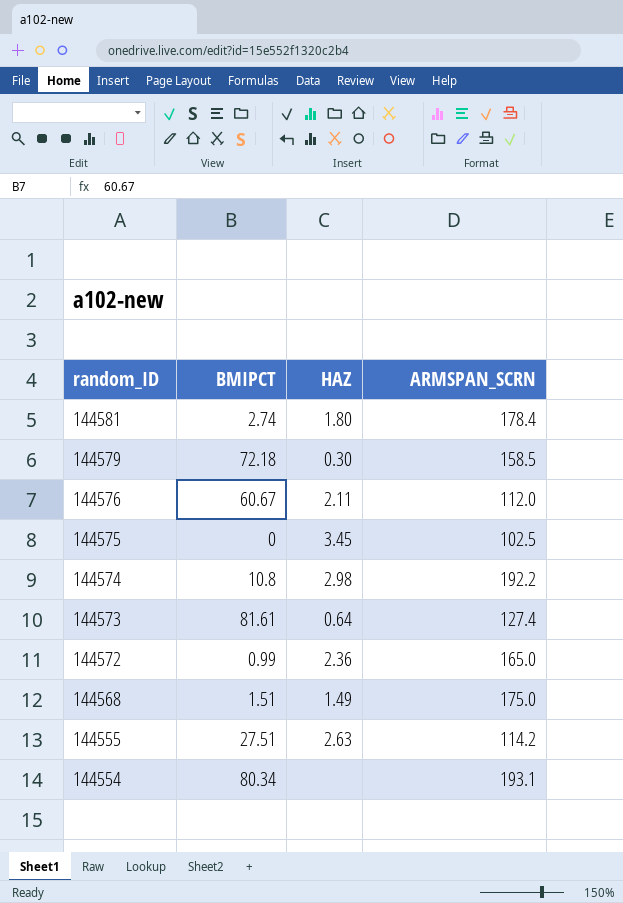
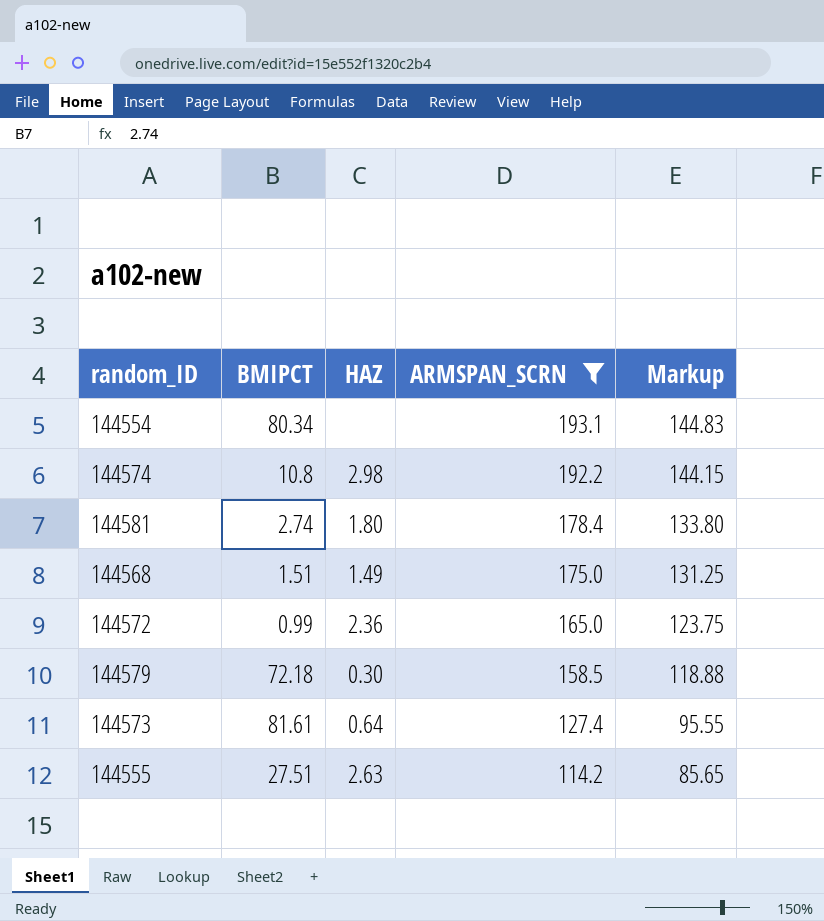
filter: none -> ARMSPAN_SCRN >= 114.2
row order: random_ID descending -> ARMSPAN_SCRN descending
column Markup | formula: none -> [ARMSPAN_SCRN] * 0.75

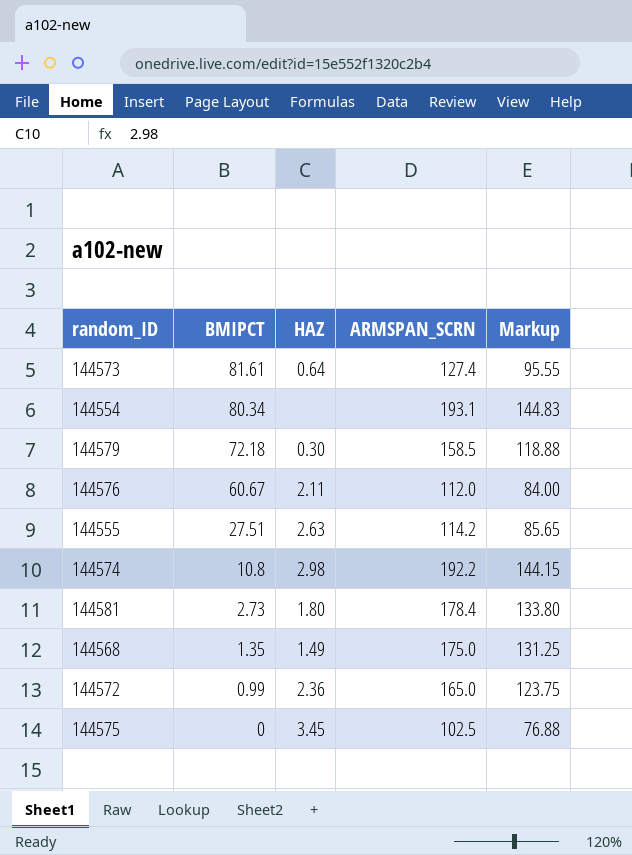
filter: ARMSPAN_SCRN >= 114.2 -> none
row order: ARMSPAN_SCRN descending -> BMIPCT descending
144581 | BMIPCT: 2.74 -> 2.73
144568 | BMIPCT: 1.51 -> 1.35

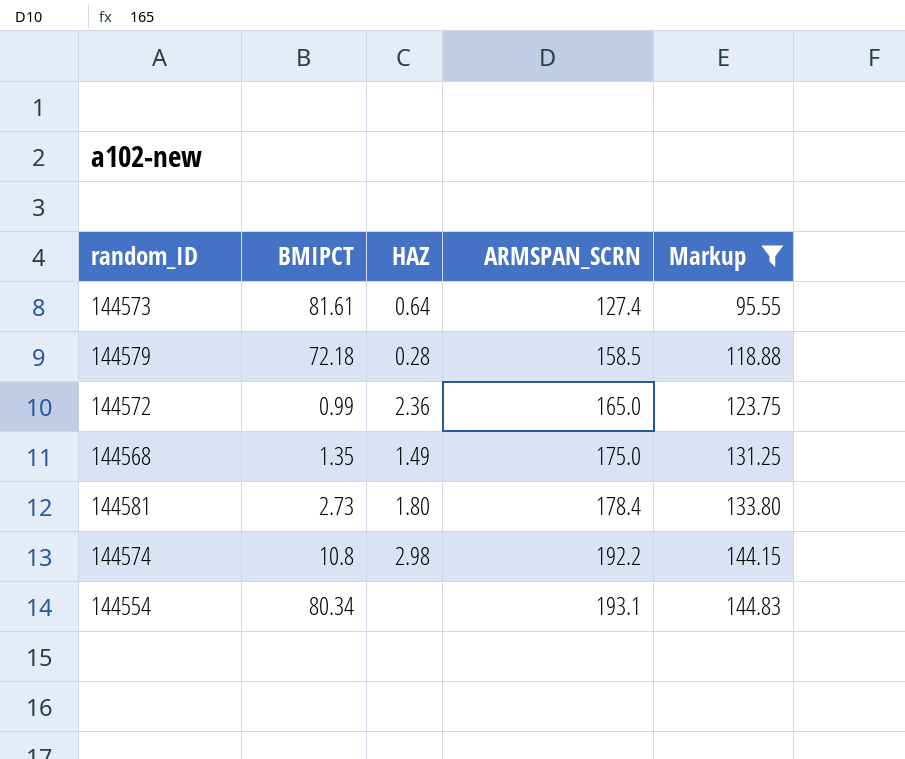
filter: none -> Markup >= 95.55
row order: BMIPCT descending -> ARMSPAN_SCRN ascending
144579 | HAZ: 0.30 -> 0.28

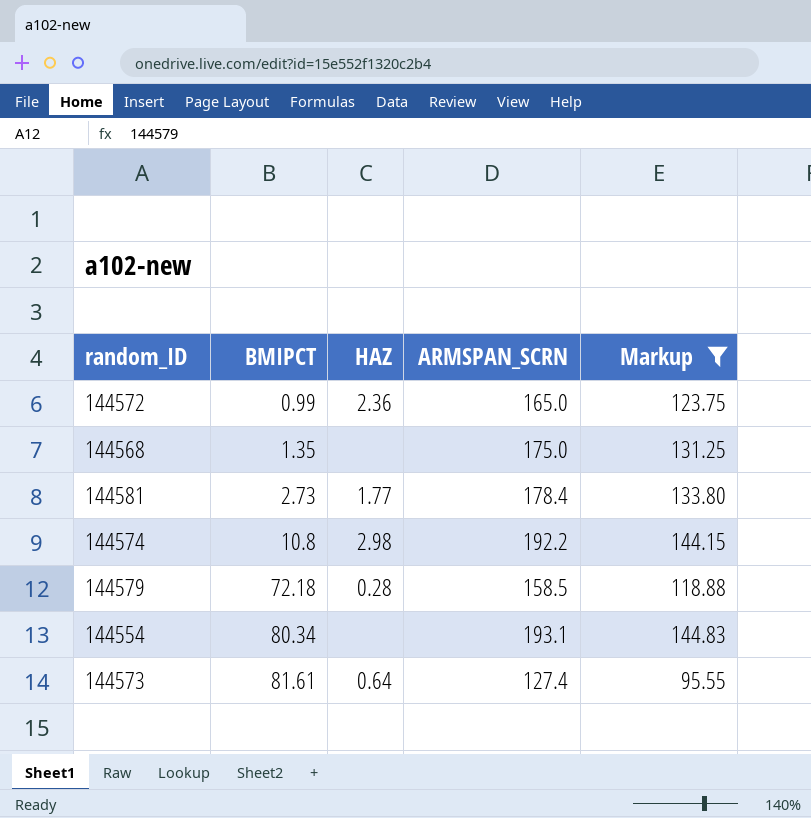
row order: ARMSPAN_SCRN ascending -> BMIPCT ascending
144568 | HAZ: 1.49 -> none
144581 | HAZ: 1.80 -> 1.77

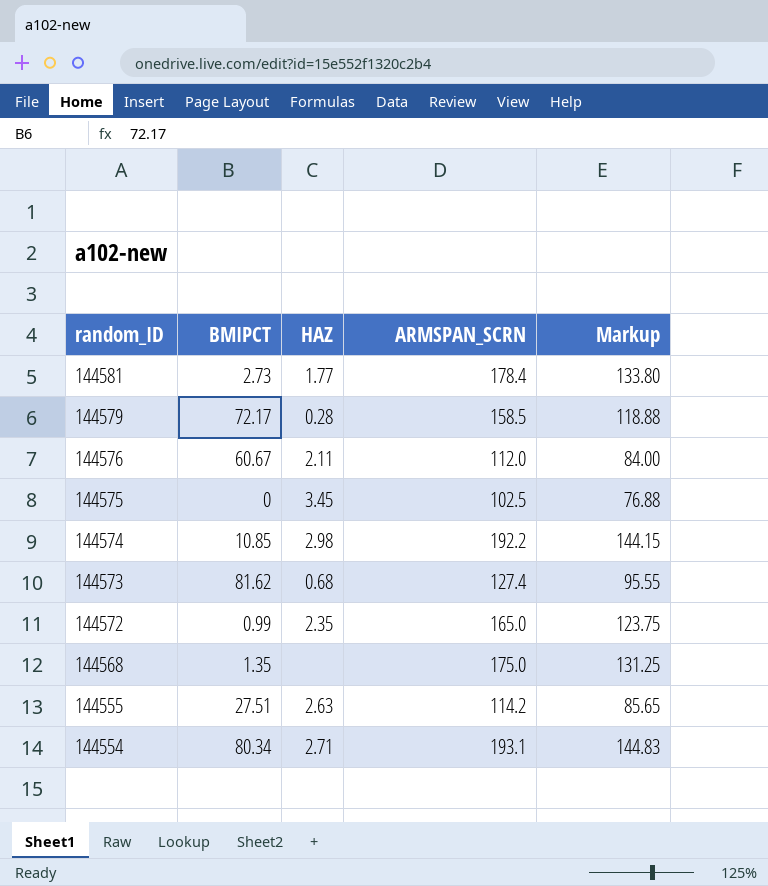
filter: Markup >= 95.55 -> none
row order: BMIPCT ascending -> random_ID descending
144579 | BMIPCT: 72.18 -> 72.17
144574 | BMIPCT: 10.8 -> 10.85
144573 | BMIPCT: 81.61 -> 81.62
144573 | HAZ: 0.64 -> 0.68
144572 | HAZ: 2.36 -> 2.35
144554 | HAZ: none -> 2.71

